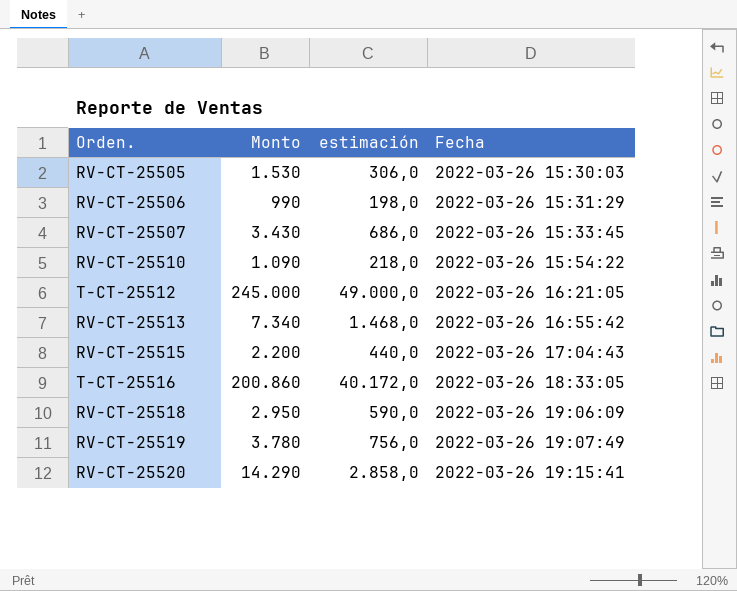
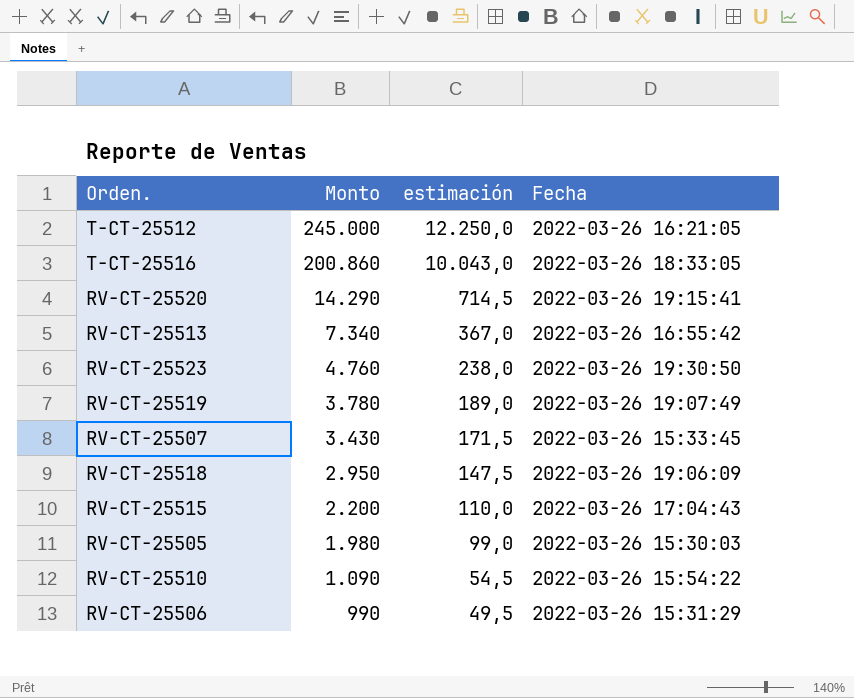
row order: Fecha ascending -> Monto descending
column estimación | formula: [Monto] * 0,2 -> [Monto] * 0,05
row RV-CT-25523: none -> 4.760 | 238,0 | 2022-03-26 19:30:50
RV-CT-25505 | Monto: 1.530 -> 1.980

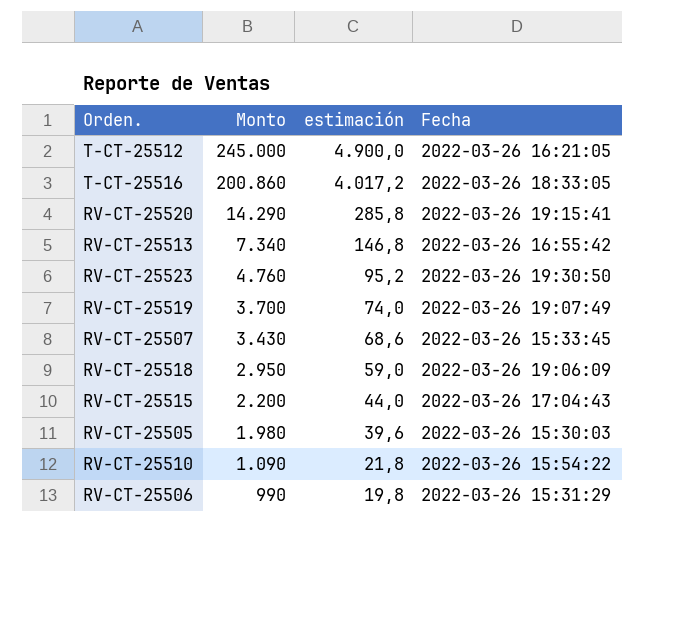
column estimación | formula: [Monto] * 0,05 -> [Monto] * 0,02
RV-CT-25519 | Monto: 3.780 -> 3.700

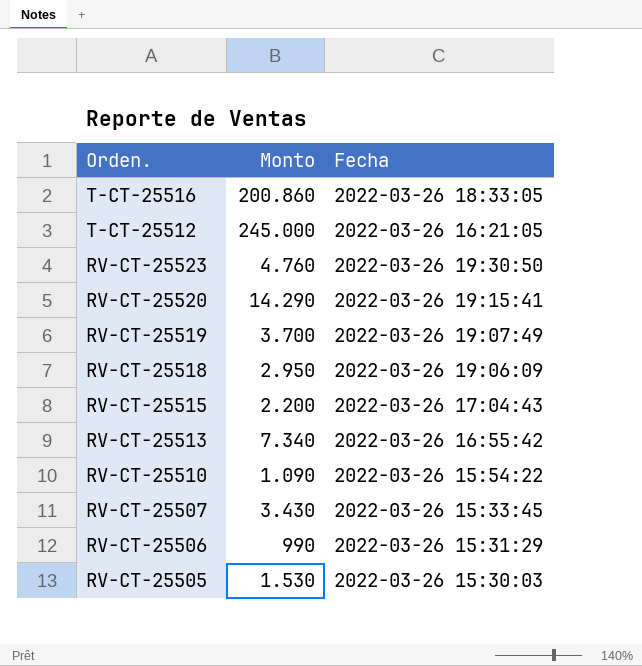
row order: Monto descending -> Orden. descending
column estimación | formula: [Monto] * 0,02 -> none
RV-CT-25505 | Monto: 1.980 -> 1.530

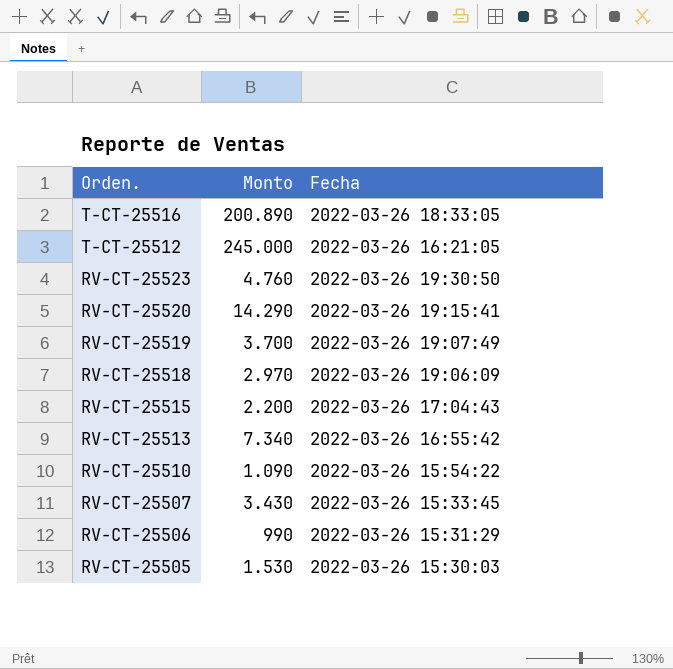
T-CT-25516 | Monto: 200.860 -> 200.890
RV-CT-25518 | Monto: 2.950 -> 2.970

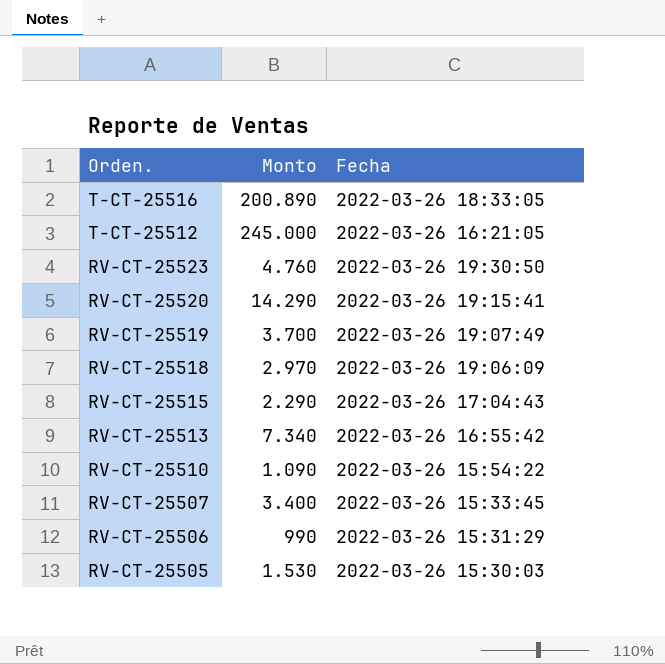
RV-CT-25515 | Monto: 2.200 -> 2.290
RV-CT-25507 | Monto: 3.430 -> 3.400

